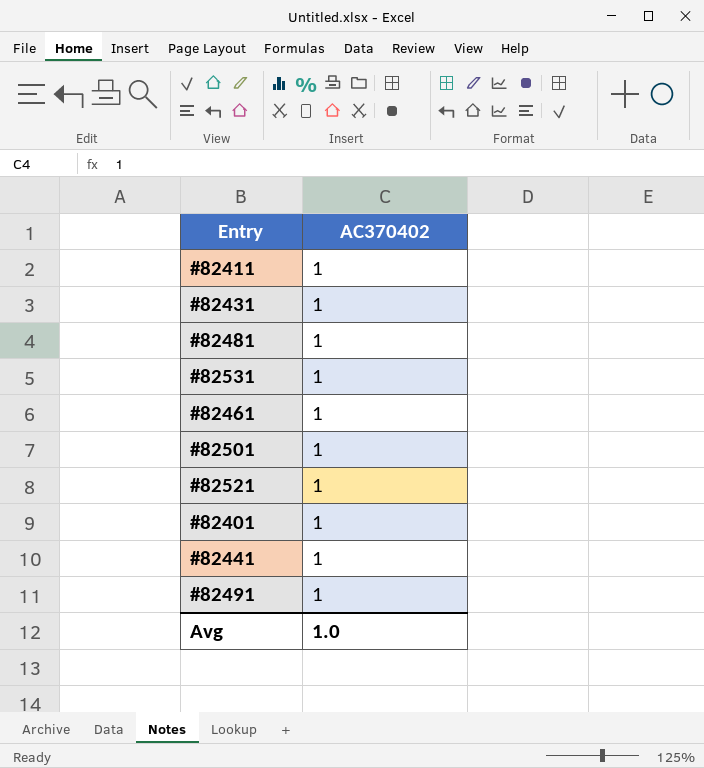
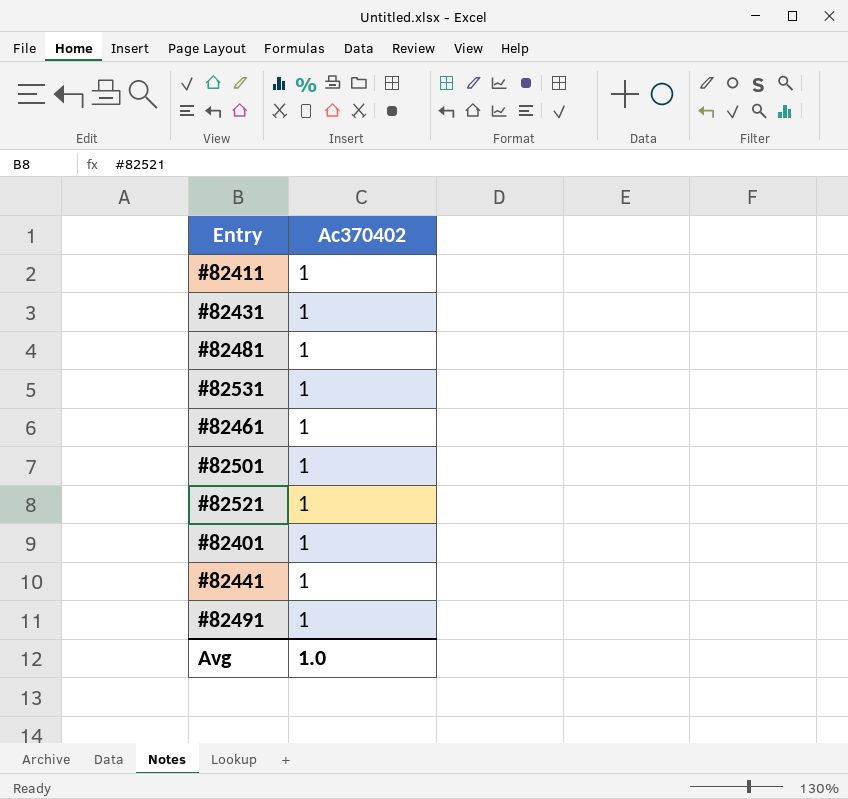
column name: AC370402 -> Ac370402

